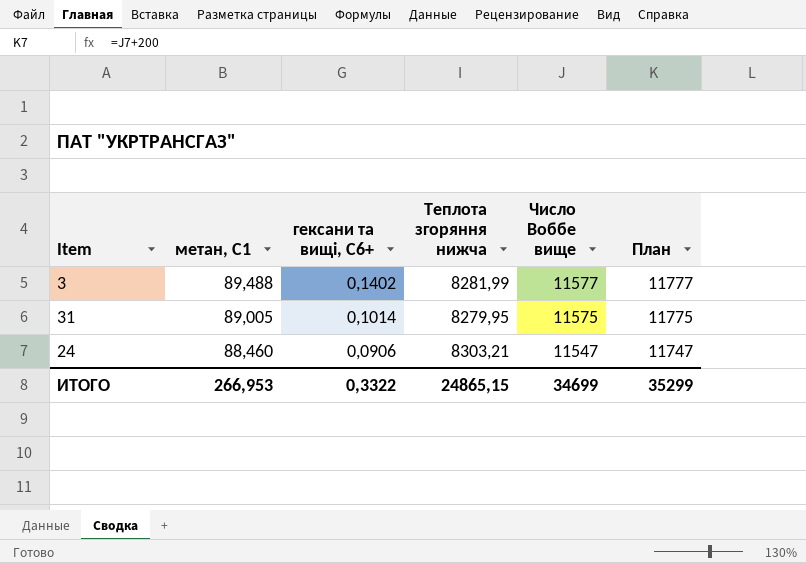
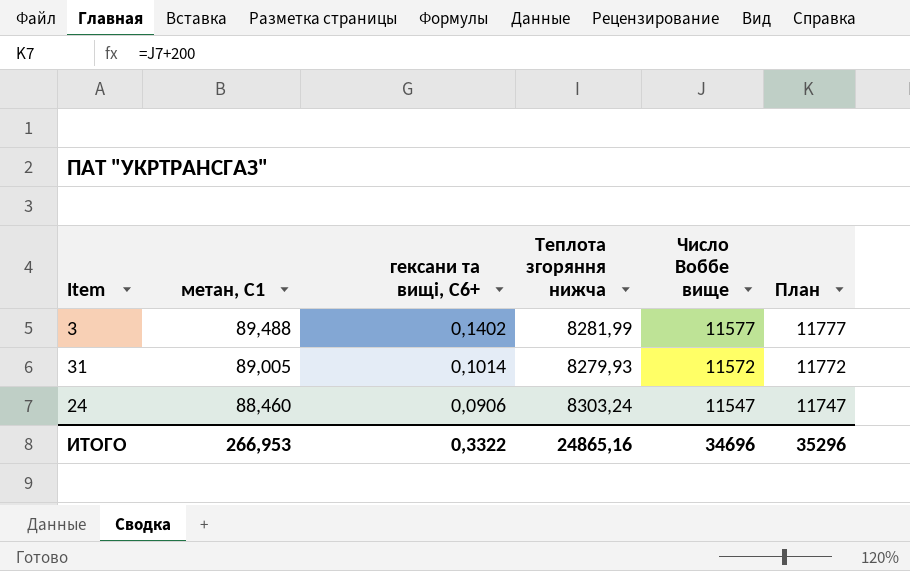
31 | Теплота згоряння нижча: 8279,95 -> 8279,93
31 | Число Воббе вище: 11575 -> 11572
31 | План: 11775 -> 11772
24 | Теплота згоряння нижча: 8303,21 -> 8303,24
ИТОГО | Теплота згоряння нижча: 24865,15 -> 24865,16
ИТОГО | Число Воббе вище: 34699 -> 34696
ИТОГО | План: 35299 -> 35296

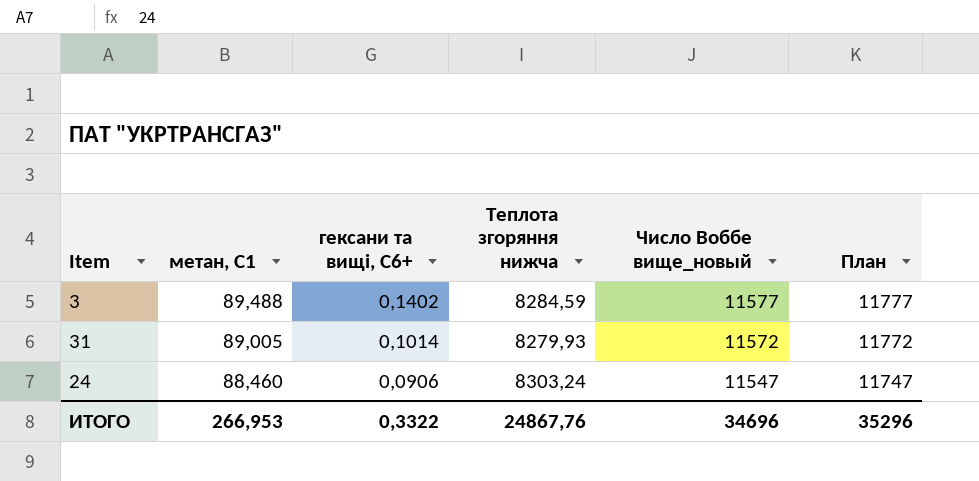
column name: Число Воббе вище -> Число Воббе вище_новый
3 | Теплота згоряння нижча: 8281,99 -> 8284,59
ИТОГО | Теплота згоряння нижча: 24865,16 -> 24867,76

